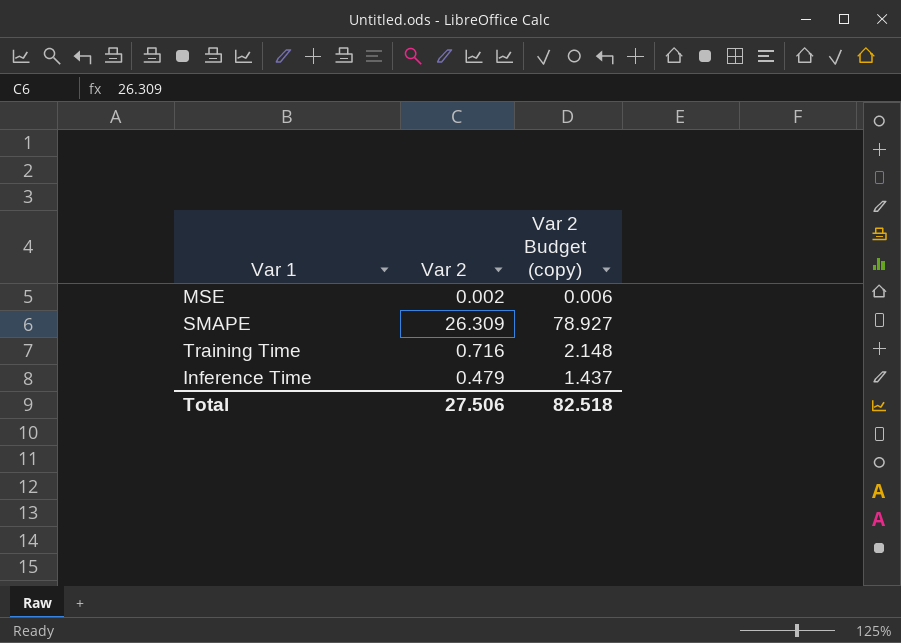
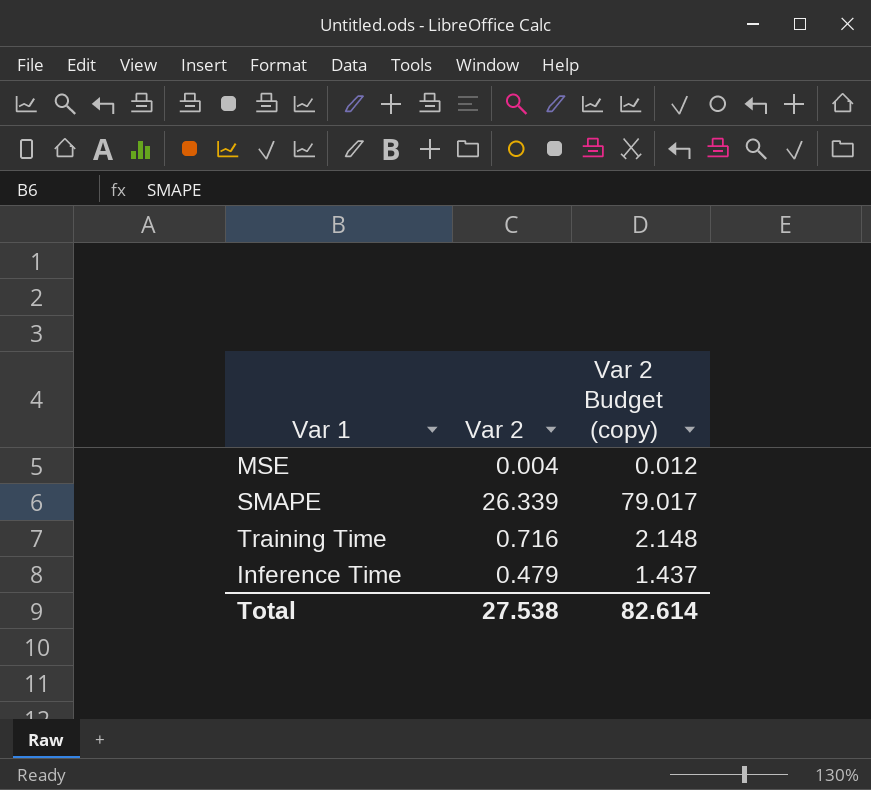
MSE | Var 2: 0.002 -> 0.004
MSE | Var 2 Budget (copy): 0.006 -> 0.012
SMAPE | Var 2: 26.309 -> 26.339
SMAPE | Var 2 Budget (copy): 78.927 -> 79.017
Total | Var 2: 27.506 -> 27.538
Total | Var 2 Budget (copy): 82.518 -> 82.614

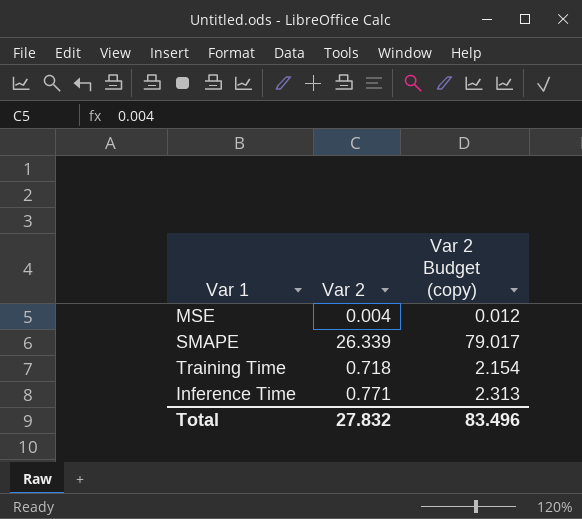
Training Time | Var 2: 0.716 -> 0.718
Training Time | Var 2 Budget (copy): 2.148 -> 2.154
Inference Time | Var 2: 0.479 -> 0.771
Inference Time | Var 2 Budget (copy): 1.437 -> 2.313
Total | Var 2: 27.538 -> 27.832
Total | Var 2 Budget (copy): 82.614 -> 83.496

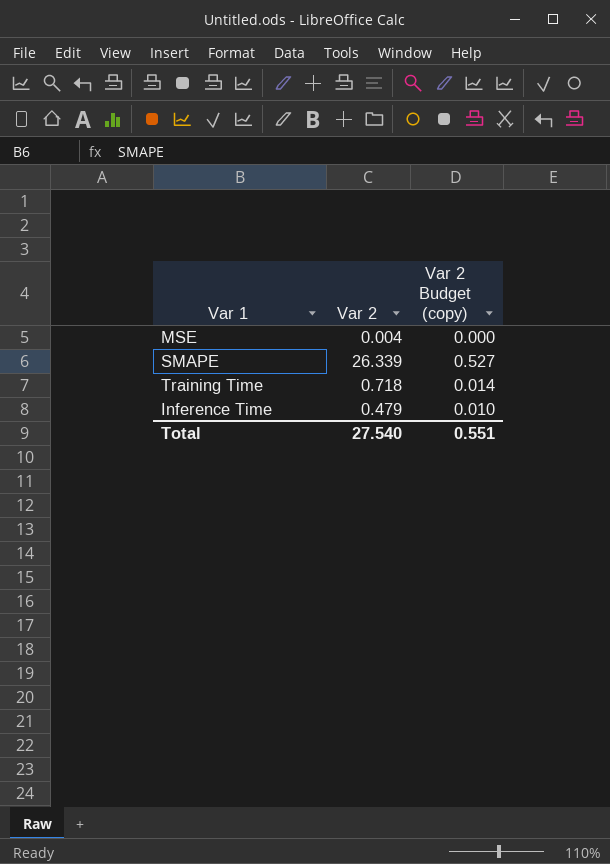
column Var 2 Budget (copy) | formula: [Var 2] * 3 -> [Var 2] * 0.02
Inference Time | Var 2: 0.771 -> 0.479
Total | Var 2: 27.832 -> 27.540
Total | Var 2 Budget (copy): 83.496 -> 0.551

